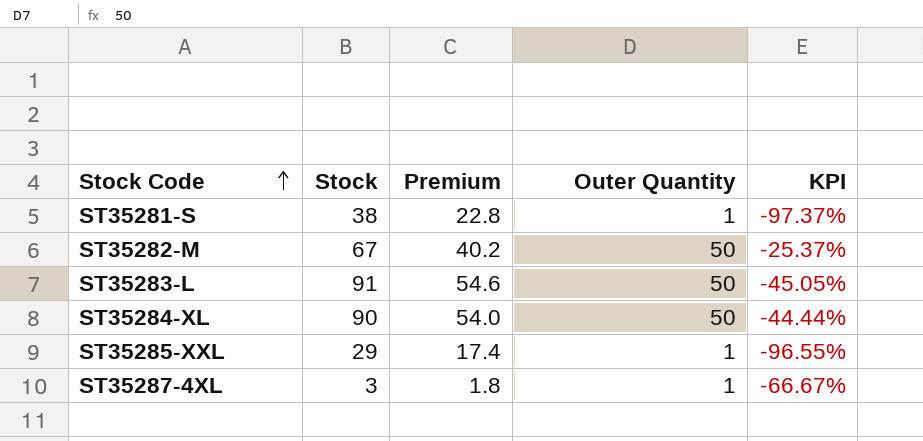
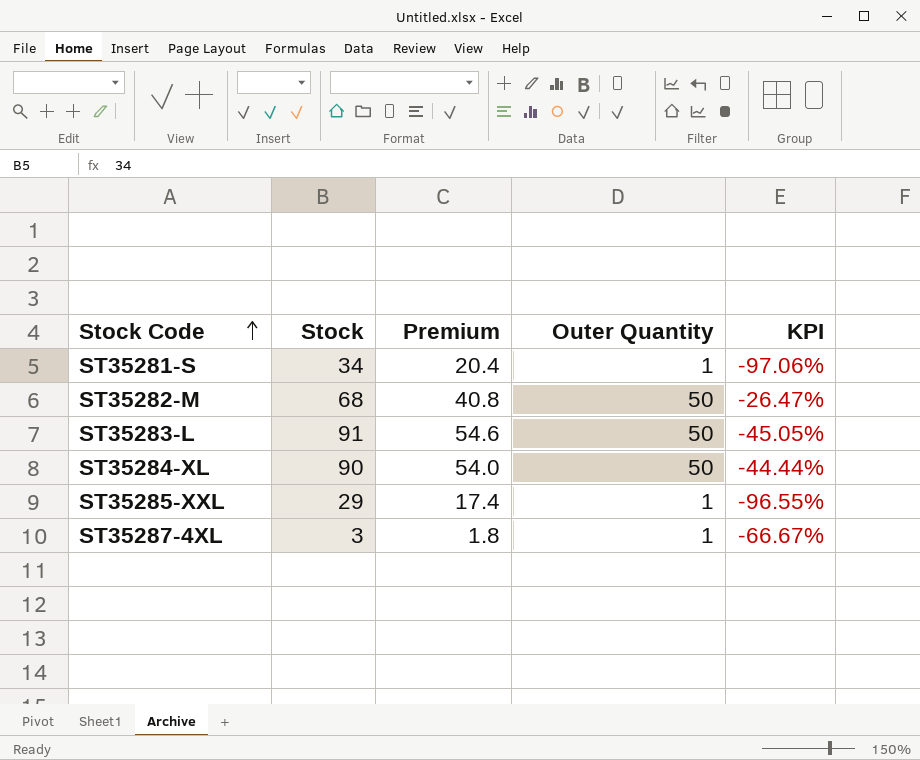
ST35281-S | Stock: 38 -> 34
ST35281-S | Premium: 22.8 -> 20.4
ST35281-S | KPI: -97.37% -> -97.06%
ST35282-M | Stock: 67 -> 68
ST35282-M | Premium: 40.2 -> 40.8
ST35282-M | KPI: -25.37% -> -26.47%

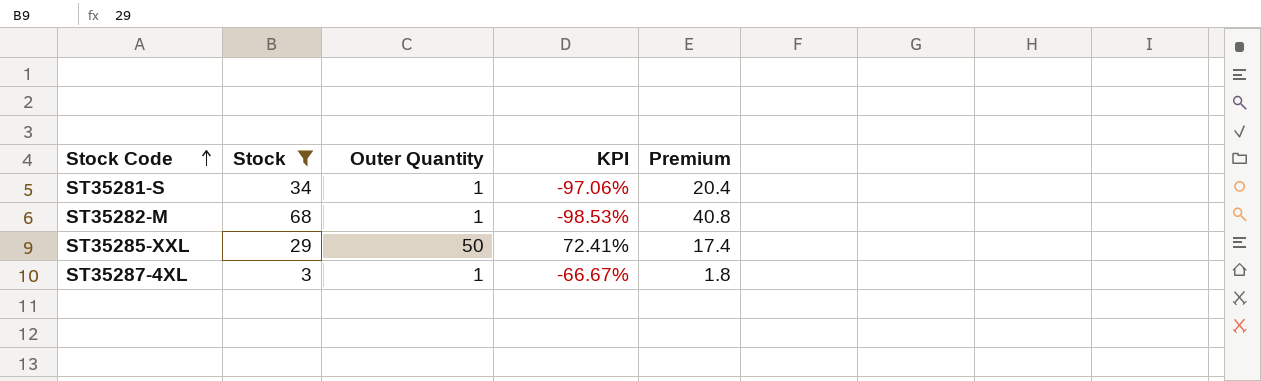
filter: none -> Stock <= 68
column Premium | position: 3 -> 5
ST35282-M | Outer Quantity: 50 -> 1
ST35282-M | KPI: -26.47% -> -98.53%
ST35285-XXL | Outer Quantity: 1 -> 50
ST35285-XXL | KPI: -96.55% -> 72.41%

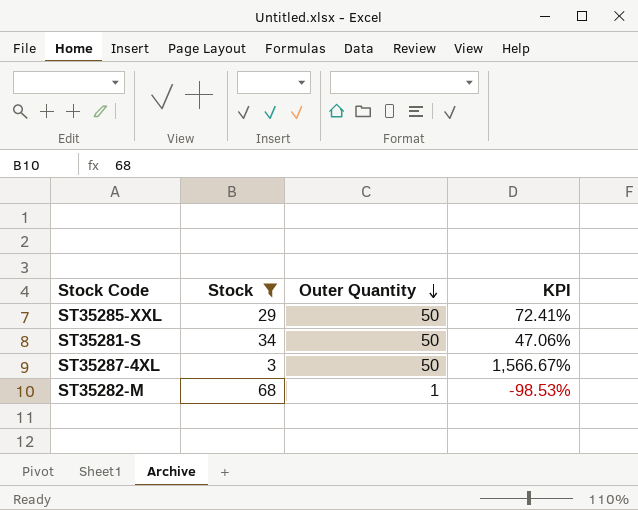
row order: Stock Code ascending -> Outer Quantity descending
column Premium | formula: [Stock] * 0.6 -> none
ST35281-S | Outer Quantity: 1 -> 50
ST35281-S | KPI: -97.06% -> 47.06%
ST35287-4XL | Outer Quantity: 1 -> 50
ST35287-4XL | KPI: -66.67% -> 1,566.67%

